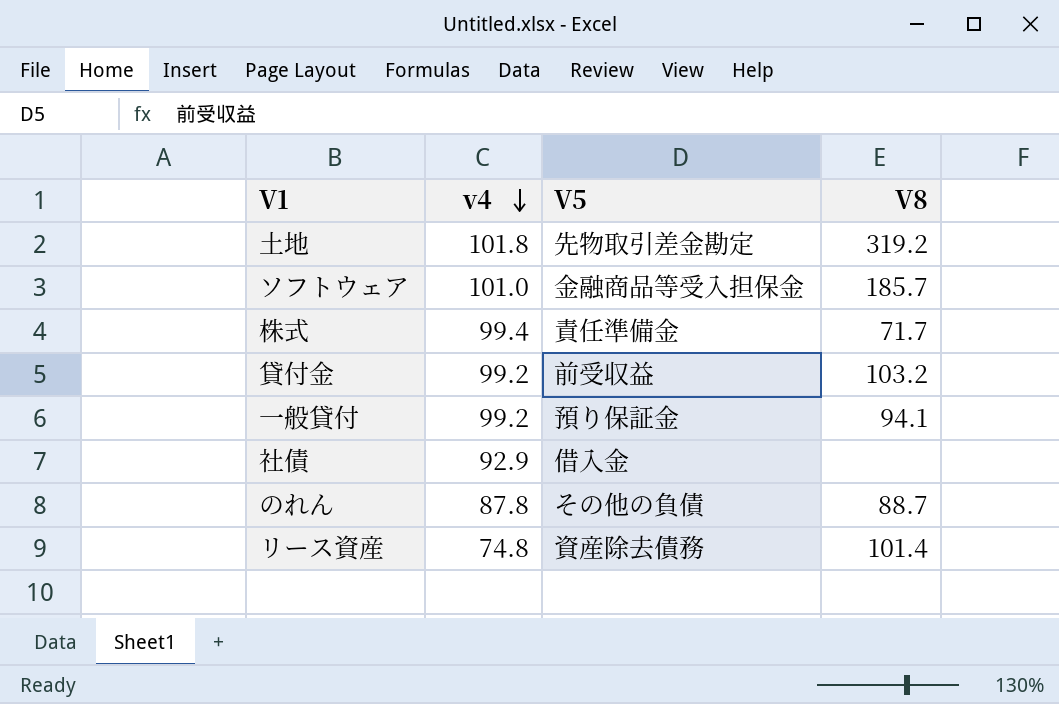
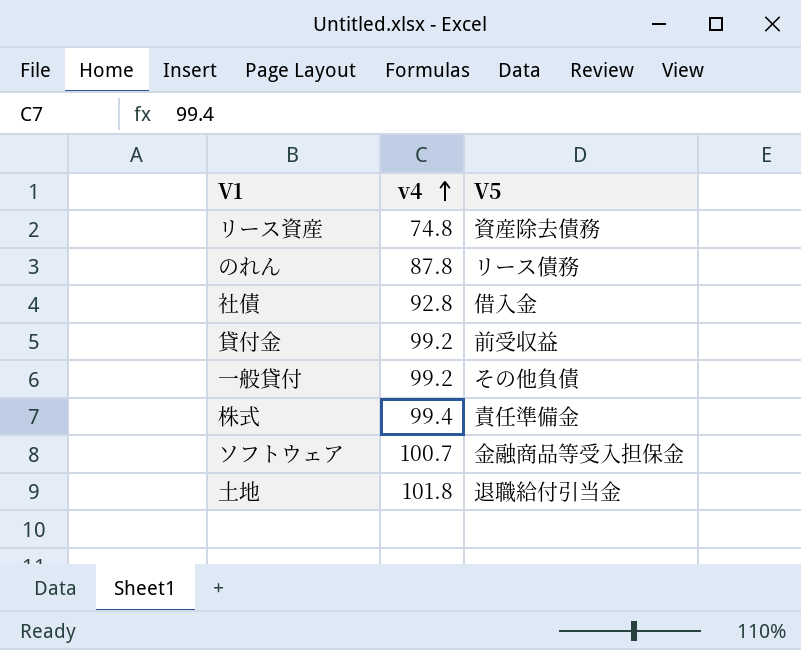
row order: v4 descending -> v4 ascending
column V8 | position: 4 -> none
のれん | V5: その他の負債 -> リース債務
社債 | v4: 92.9 -> 92.8
一般貸付 | V5: 預り保証金 -> その他負債
ソフトウェア | v4: 101.0 -> 100.7
土地 | V5: 先物取引差金勘定 -> 退職給付引当金

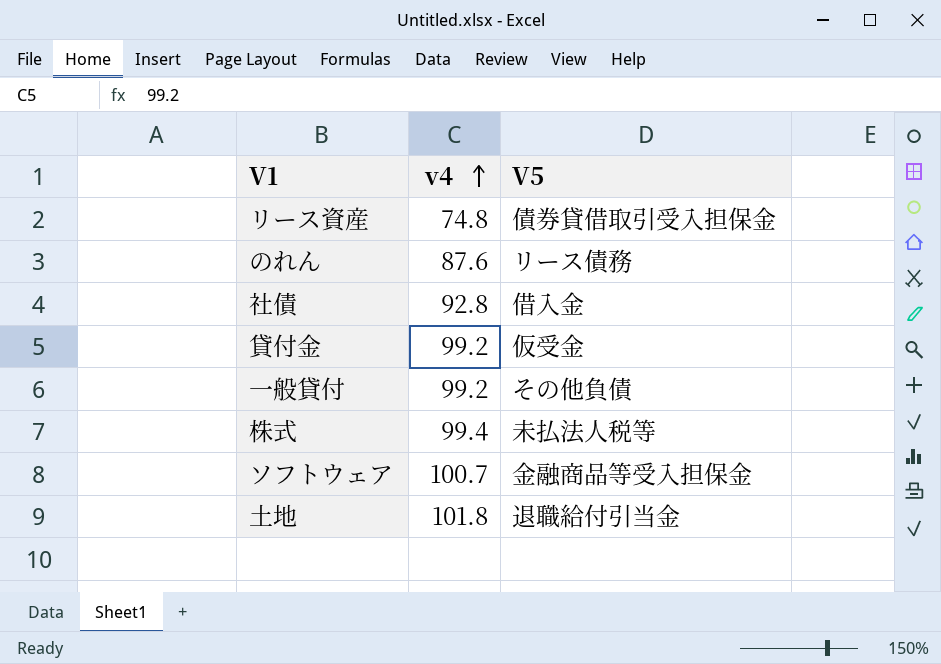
リース資産 | V5: 資産除去債務 -> 債券貸借取引受入担保金
のれん | v4: 87.8 -> 87.6
貸付金 | V5: 前受収益 -> 仮受金
株式 | V5: 責任準備金 -> 未払法人税等

